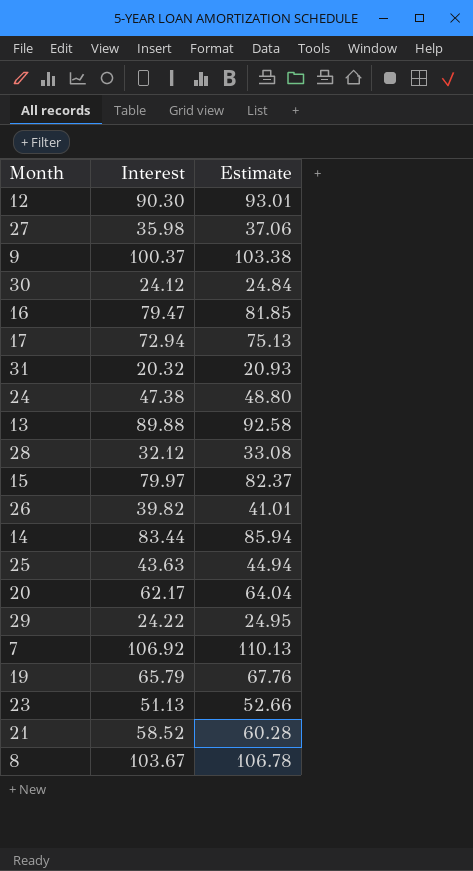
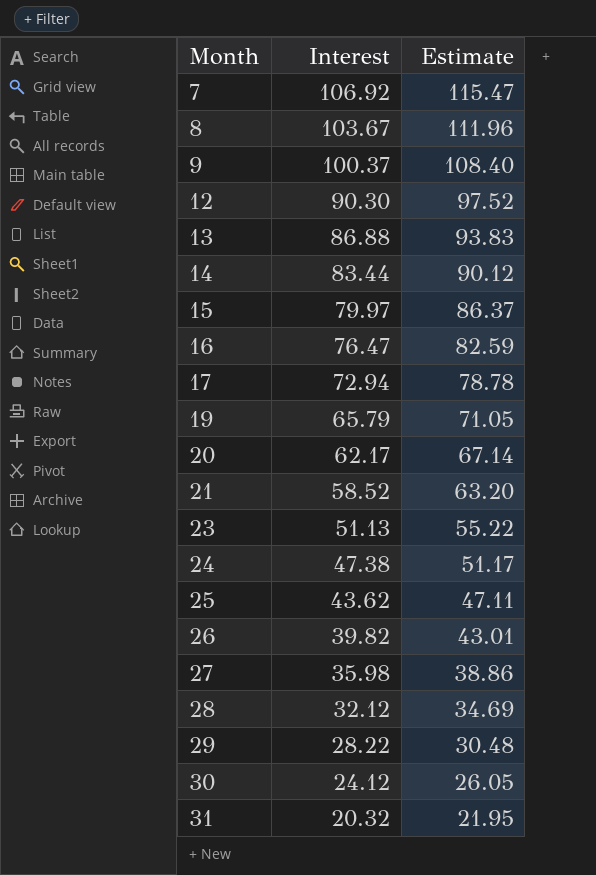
row order: none -> Month ascending
column Estimate | formula: [Interest] * 1.03 -> [Interest] * 1.08
13 | Interest: 89.88 -> 86.88
16 | Interest: 79.47 -> 76.47
25 | Interest: 43.63 -> 43.62
29 | Interest: 24.22 -> 28.22

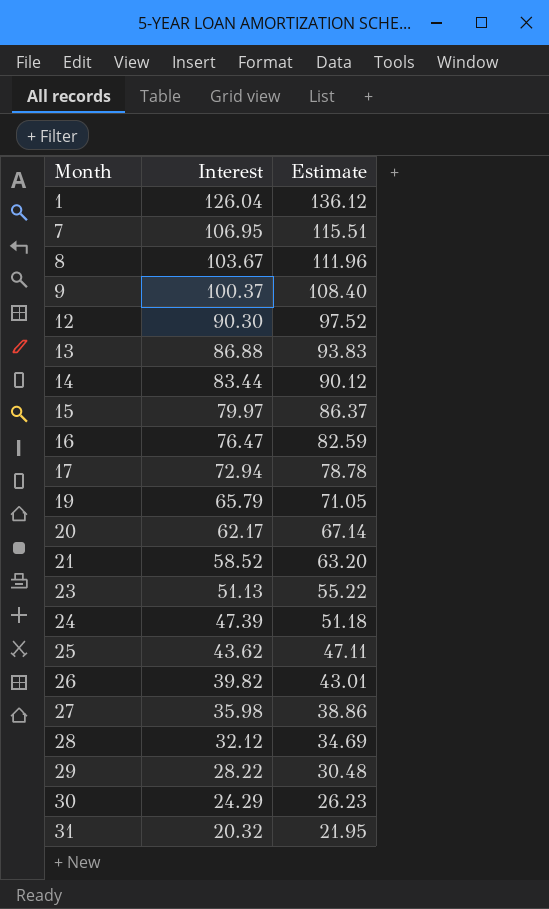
row 1: none -> 126.04 | 136.12
7 | Interest: 106.92 -> 106.95
7 | Estimate: 115.47 -> 115.51
24 | Interest: 47.38 -> 47.39
24 | Estimate: 51.17 -> 51.18
30 | Interest: 24.12 -> 24.29
30 | Estimate: 26.05 -> 26.23

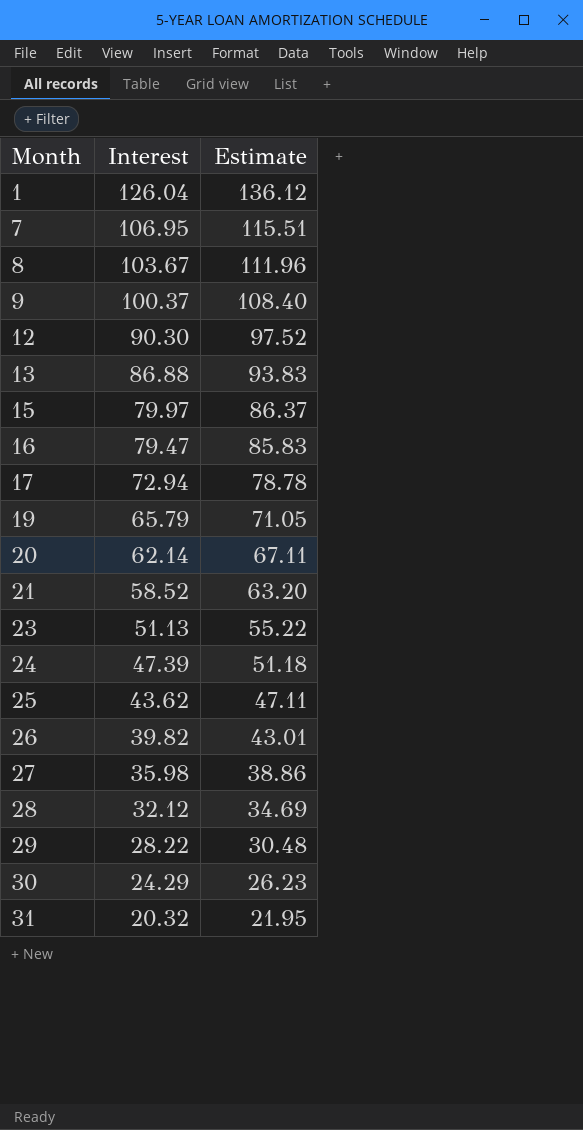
row 14: 83.44 | 90.12 -> none
16 | Interest: 76.47 -> 79.47
16 | Estimate: 82.59 -> 85.83
20 | Interest: 62.17 -> 62.14
20 | Estimate: 67.14 -> 67.11

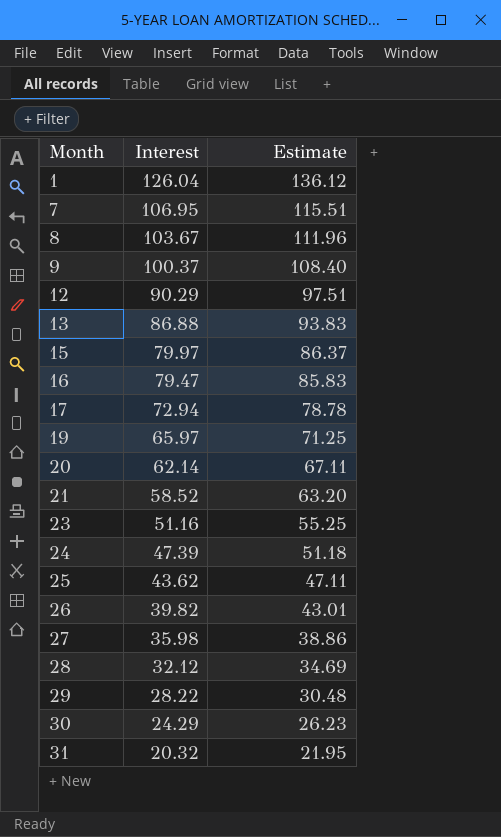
12 | Interest: 90.30 -> 90.29
12 | Estimate: 97.52 -> 97.51
19 | Interest: 65.79 -> 65.97
19 | Estimate: 71.05 -> 71.25
23 | Interest: 51.13 -> 51.16
23 | Estimate: 55.22 -> 55.25

